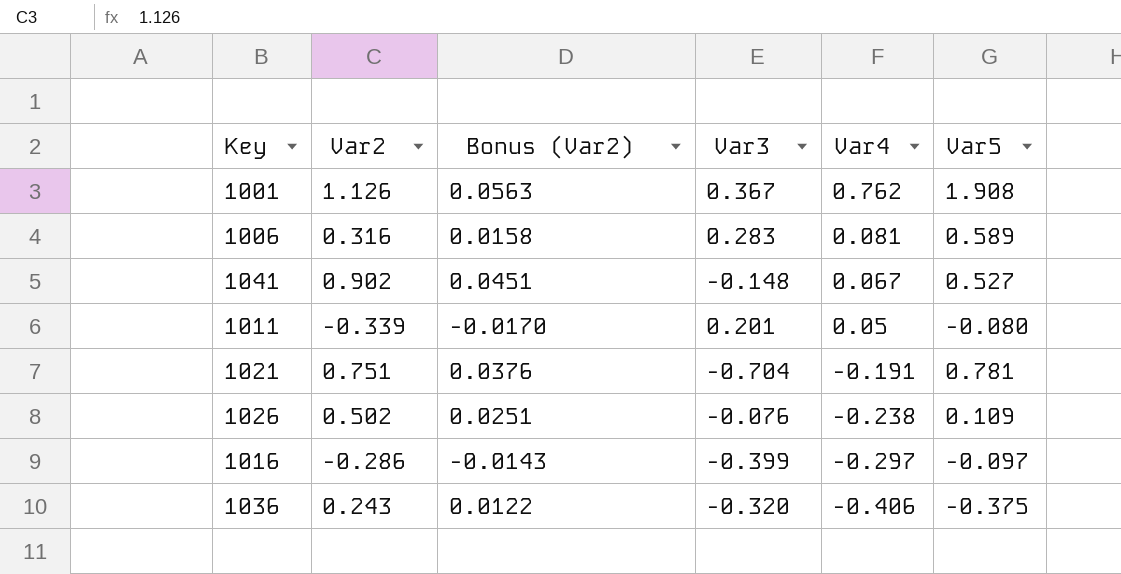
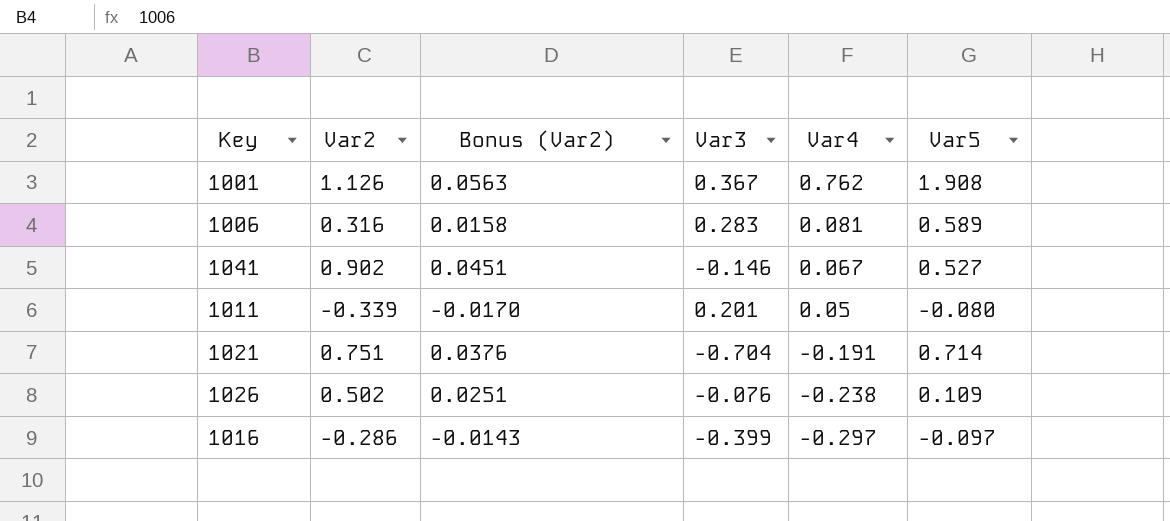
row 1036: 0.243 | 0.0122 | -0.320 | -0.406 | -0.375 -> none
1041 | Var3: -0.148 -> -0.146
1021 | Var5: 0.781 -> 0.714

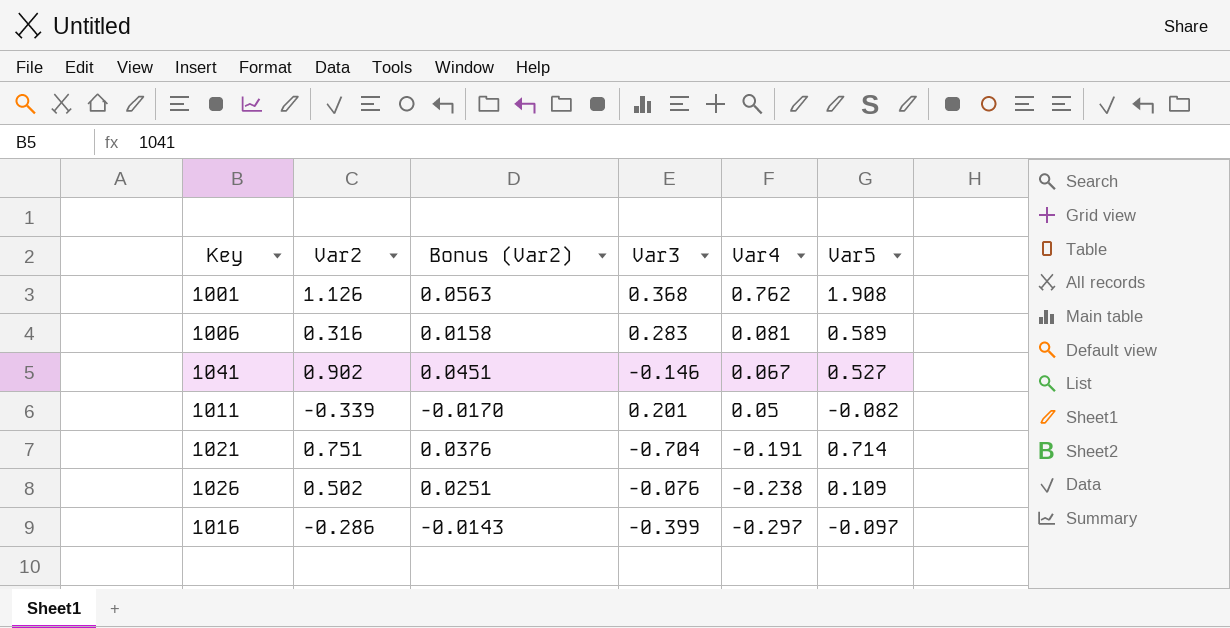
1001 | Var3: 0.367 -> 0.368
1011 | Var5: -0.080 -> -0.082

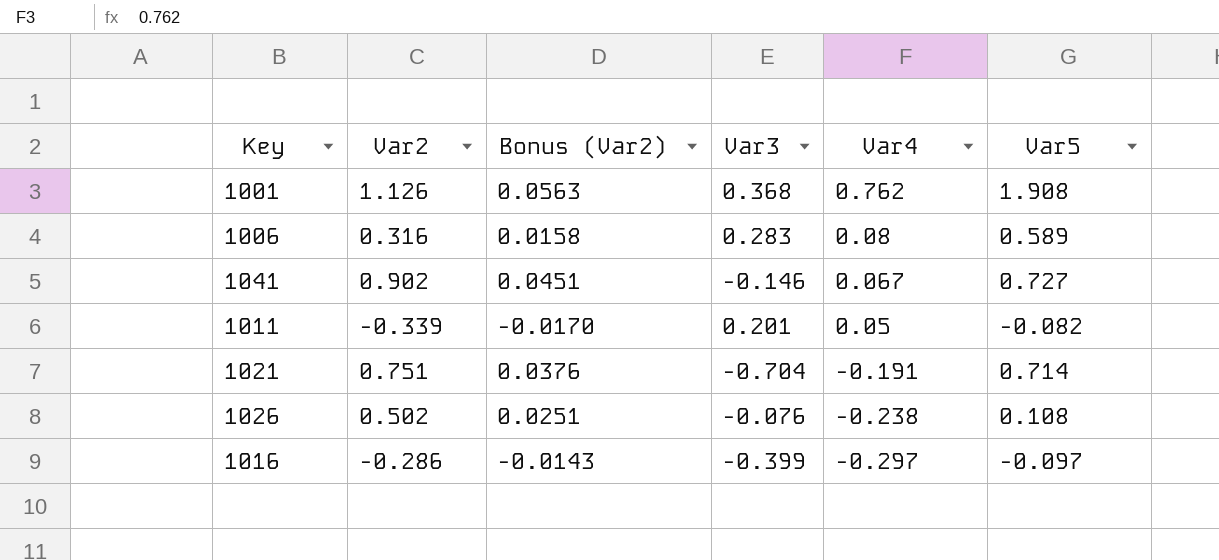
1006 | Var4: 0.081 -> 0.08
1041 | Var5: 0.527 -> 0.727
1026 | Var5: 0.109 -> 0.108

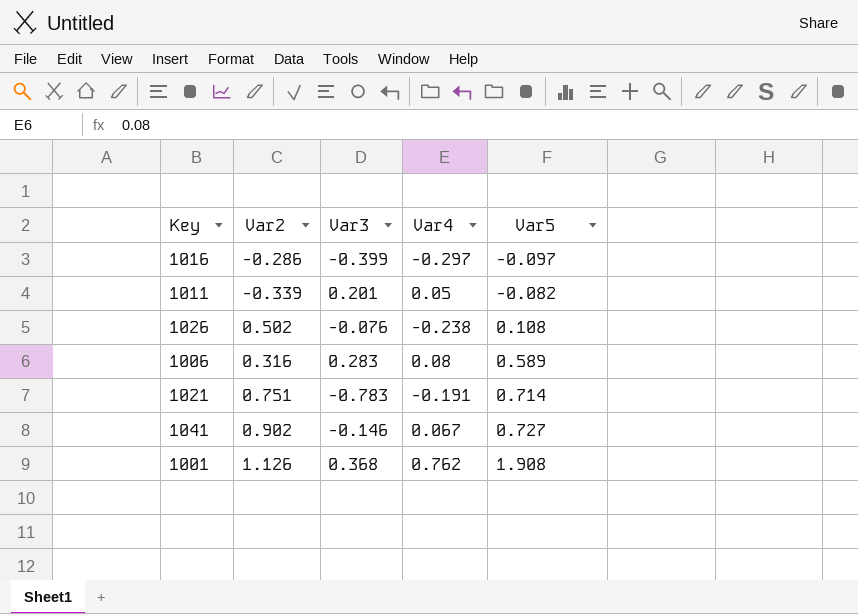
row order: Var4 descending -> Var5 ascending
column Bonus (Var2) | formula: [Var2] * 0.05 -> none
1021 | Var3: -0.704 -> -0.783

